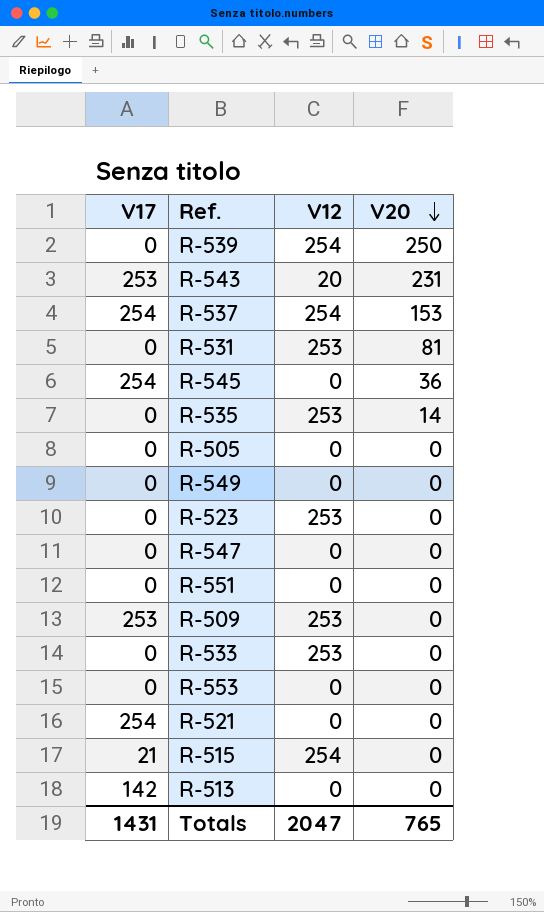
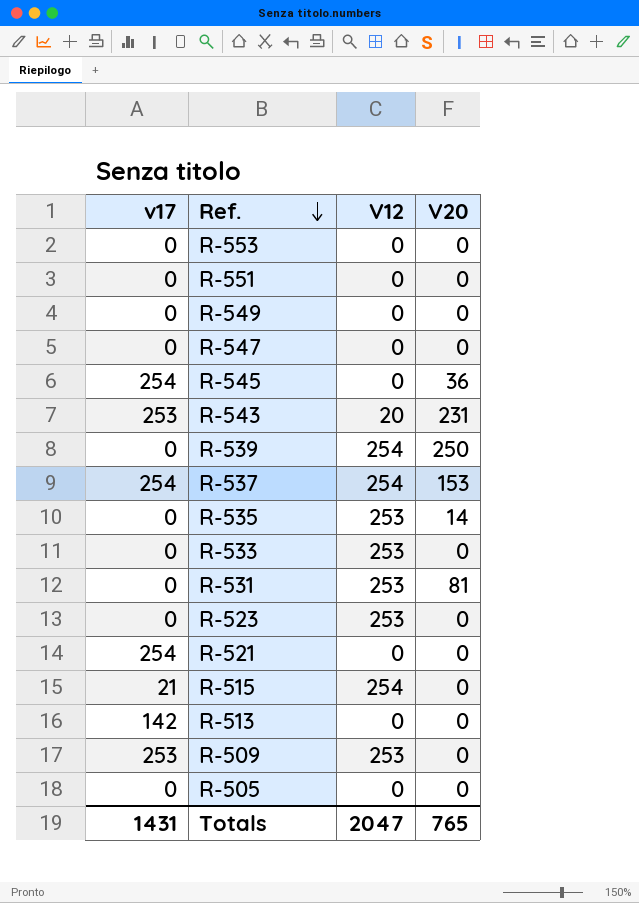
row order: V20 descending -> Ref. descending
column name: V17 -> v17

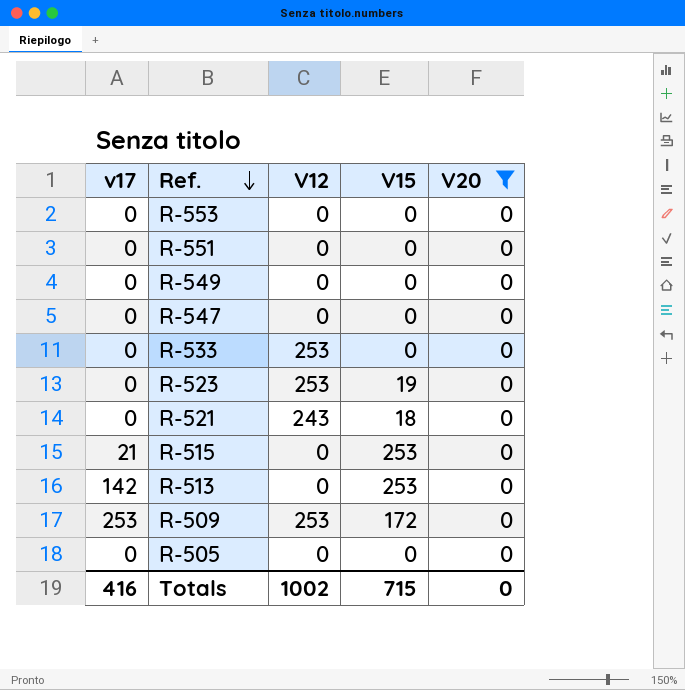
filter: none -> V20 = 0
column V15 | position: none -> 4
R-521 | v17: 254 -> 0
R-521 | V12: 0 -> 243
R-515 | V12: 254 -> 0
Totals | v17: 1431 -> 416
Totals | V12: 2047 -> 1002
Totals | V20: 765 -> 0

